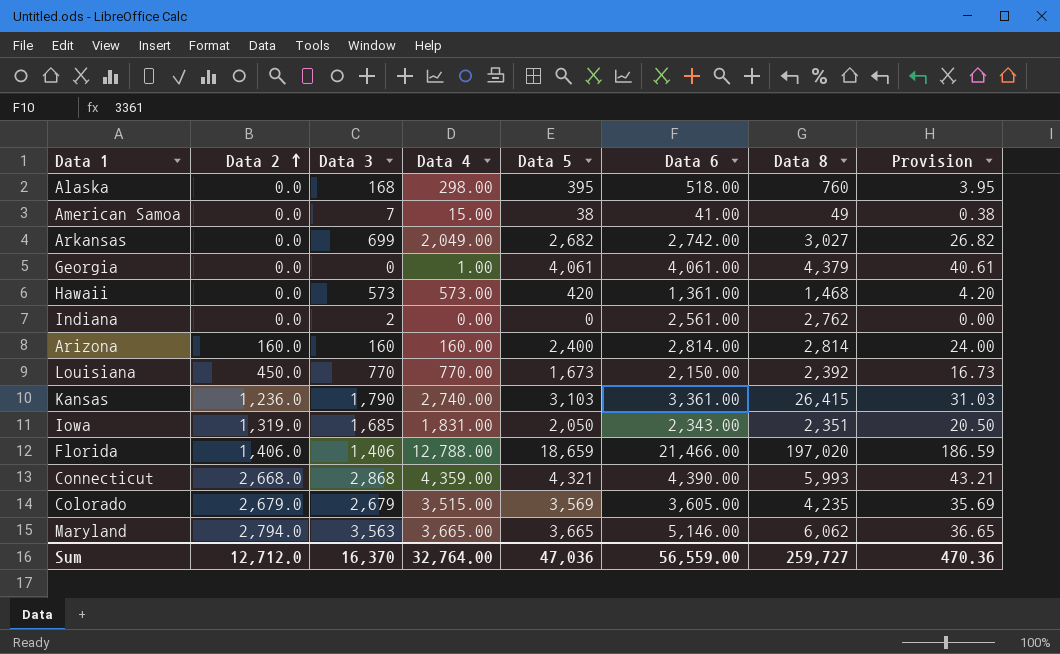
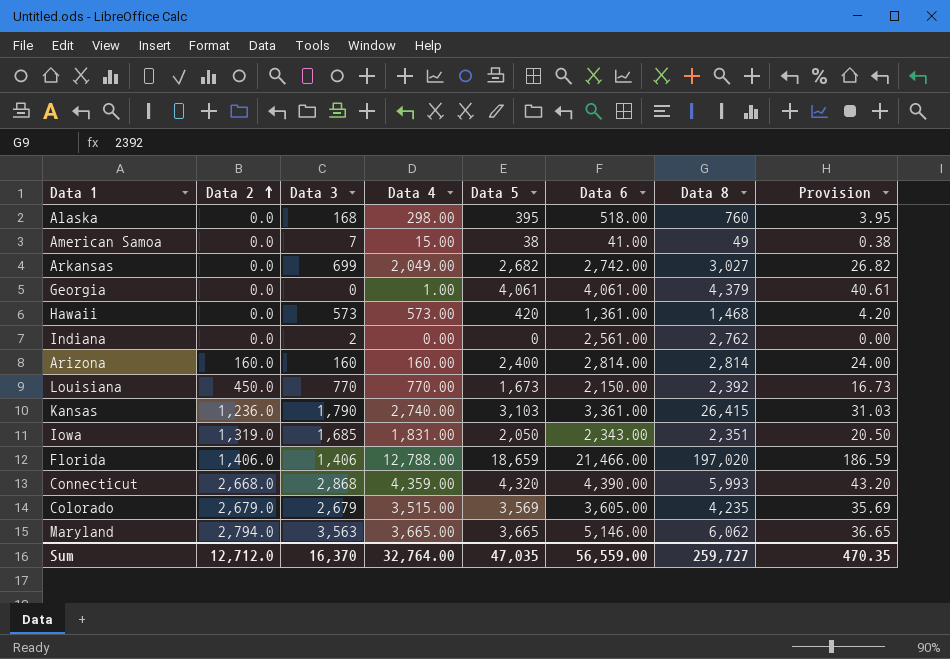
Connecticut | Data 5: 4,321 -> 4,320
Connecticut | Provision: 43.21 -> 43.20
Sum | Data 5: 47,036 -> 47,035
Sum | Provision: 470.36 -> 470.35

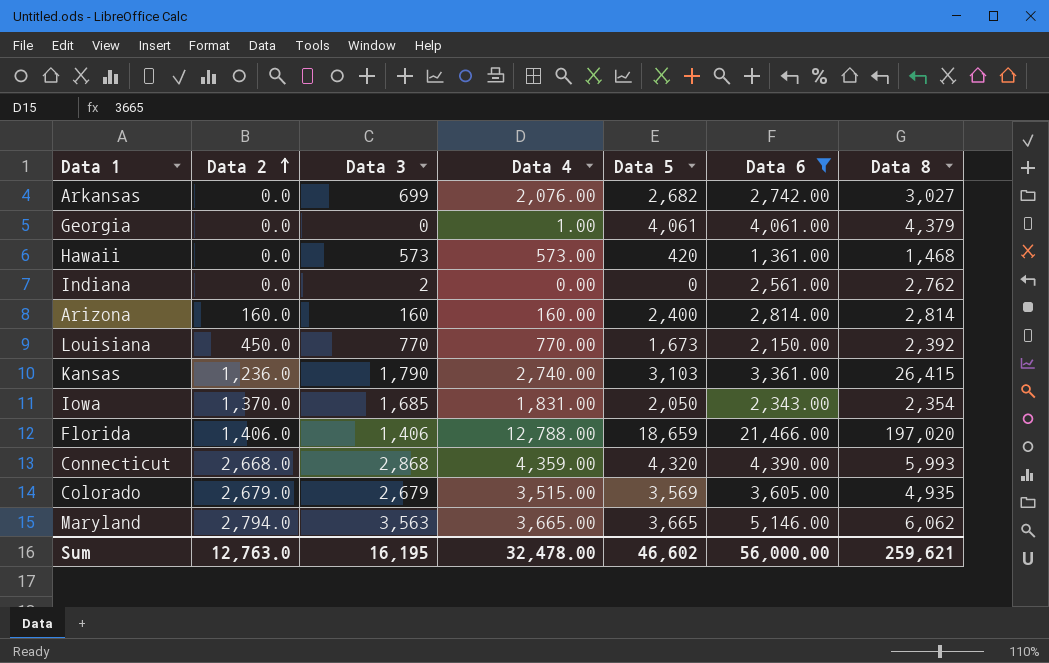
filter: none -> Data 6 >= 1,361.00
column Provision | formula: [Data 5] * 0.01 -> none
Arkansas | Data 4: 2,049.00 -> 2,076.00
Iowa | Data 2: 1,319.0 -> 1,370.0
Iowa | Data 8: 2,351 -> 2,354
Colorado | Data 8: 4,235 -> 4,935
Sum | Data 2: 12,712.0 -> 12,763.0
Sum | Data 3: 16,370 -> 16,195
Sum | Data 4: 32,764.00 -> 32,478.00
Sum | Data 5: 47,035 -> 46,602
Sum | Data 6: 56,559.00 -> 56,000.00
Sum | Data 8: 259,727 -> 259,621

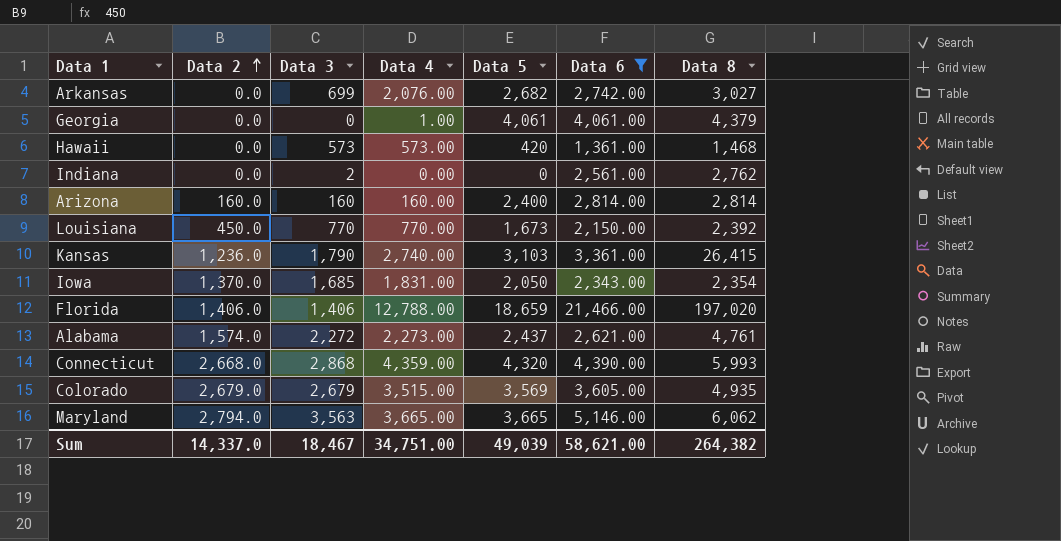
row Alabama: none -> 1,574.0 | 2,272 | 2,273.00 | 2,437 | 2,621.00 | 4,761
Sum | Data 2: 12,763.0 -> 14,337.0
Sum | Data 3: 16,195 -> 18,467
Sum | Data 4: 32,478.00 -> 34,751.00
Sum | Data 5: 46,602 -> 49,039
Sum | Data 6: 56,000.00 -> 58,621.00
Sum | Data 8: 259,621 -> 264,382

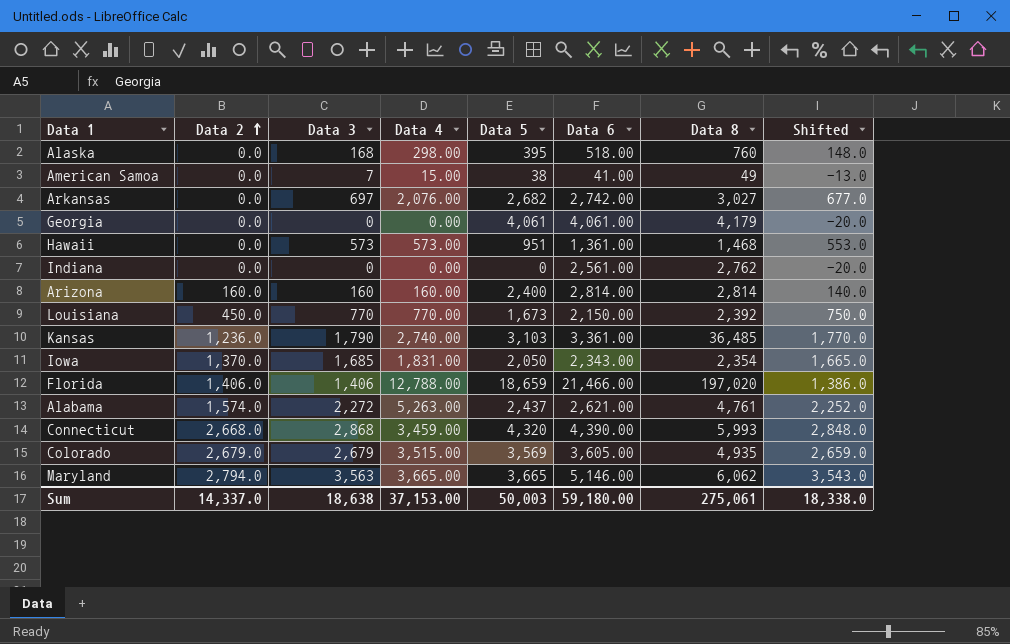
filter: Data 6 >= 1,361.00 -> none
column Shifted | formula: none -> [Data 3] - 20
Arkansas | Data 3: 699 -> 697
Georgia | Data 4: 1.00 -> 0.00
Georgia | Data 8: 4,379 -> 4,179
Hawaii | Data 5: 420 -> 951
Indiana | Data 3: 2 -> 0
Kansas | Data 8: 26,415 -> 36,485
Alabama | Data 4: 2,273.00 -> 5,263.00
Connecticut | Data 4: 4,359.00 -> 3,459.00
Sum | Data 3: 18,467 -> 18,638
Sum | Data 4: 34,751.00 -> 37,153.00
Sum | Data 5: 49,039 -> 50,003
Sum | Data 6: 58,621.00 -> 59,180.00
Sum | Data 8: 264,382 -> 275,061

